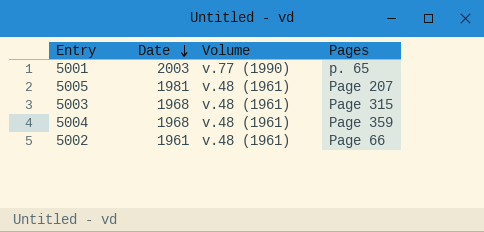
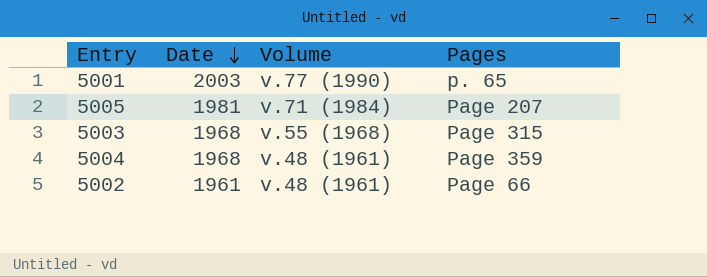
5005 | Volume: v.48 (1961) -> v.71 (1984)
5003 | Volume: v.48 (1961) -> v.55 (1968)

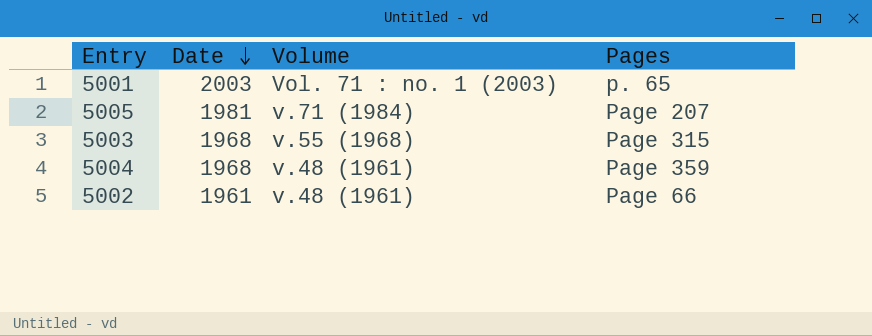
5001 | Volume: v.77 (1990) -> Vol. 71 : no. 1 (2003)

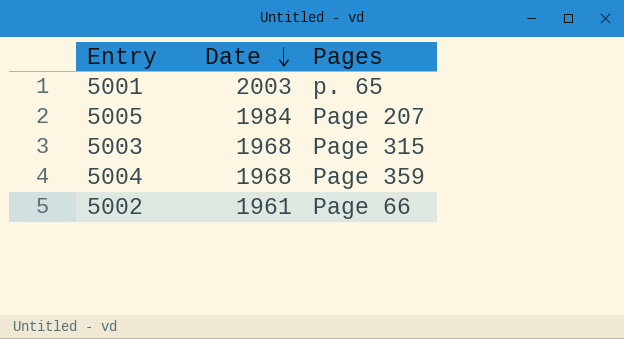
column Volume | position: 3 -> none
5005 | Date: 1981 -> 1984

